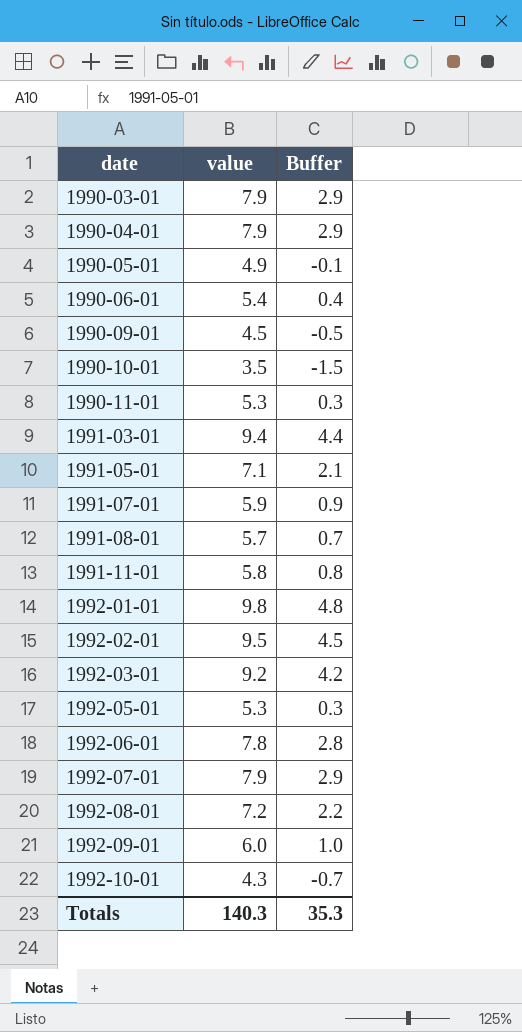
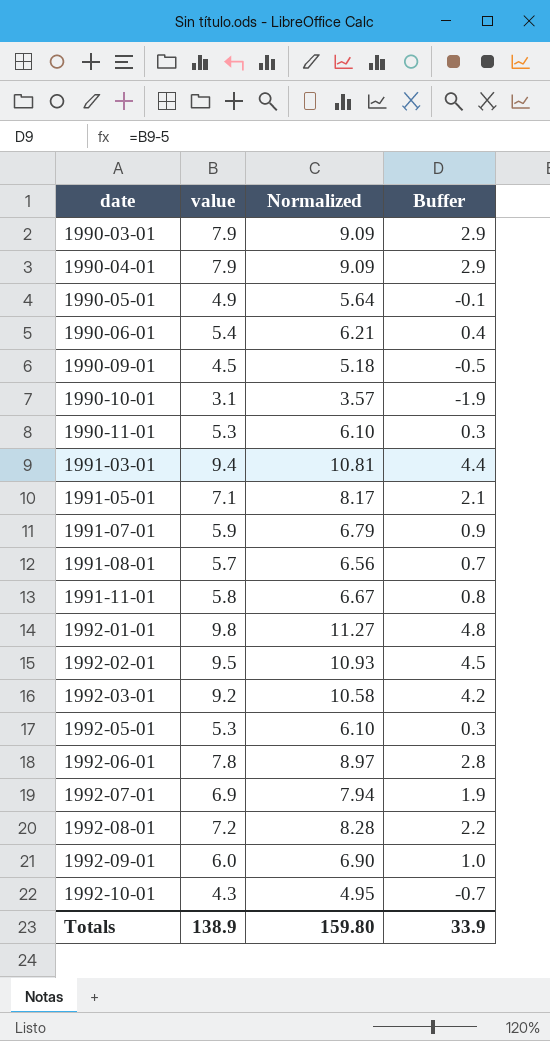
column Normalized | formula: none -> [value] * 1.15
1990-10-01 | value: 3.5 -> 3.1
1990-10-01 | Buffer: -1.5 -> -1.9
1992-07-01 | value: 7.9 -> 6.9
1992-07-01 | Buffer: 2.9 -> 1.9
Totals | value: 140.3 -> 138.9
Totals | Buffer: 35.3 -> 33.9

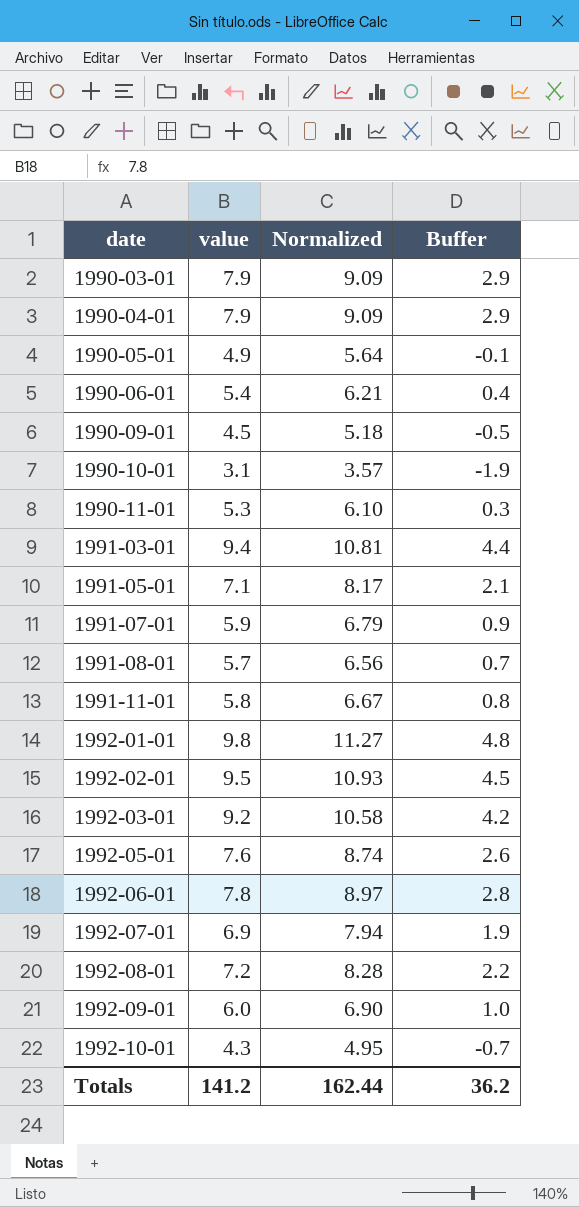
1992-05-01 | value: 5.3 -> 7.6
1992-05-01 | Normalized: 6.10 -> 8.74
1992-05-01 | Buffer: 0.3 -> 2.6
Totals | value: 138.9 -> 141.2
Totals | Normalized: 159.80 -> 162.44
Totals | Buffer: 33.9 -> 36.2

